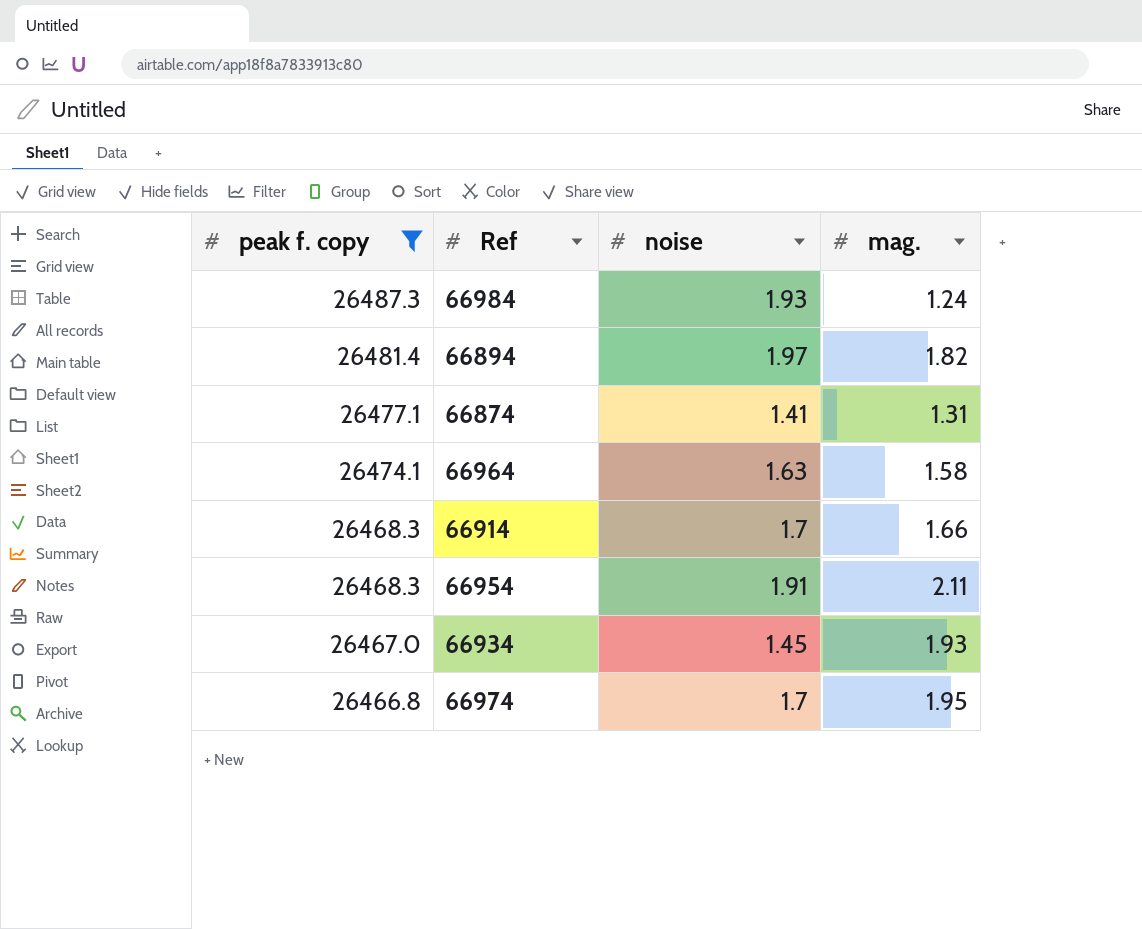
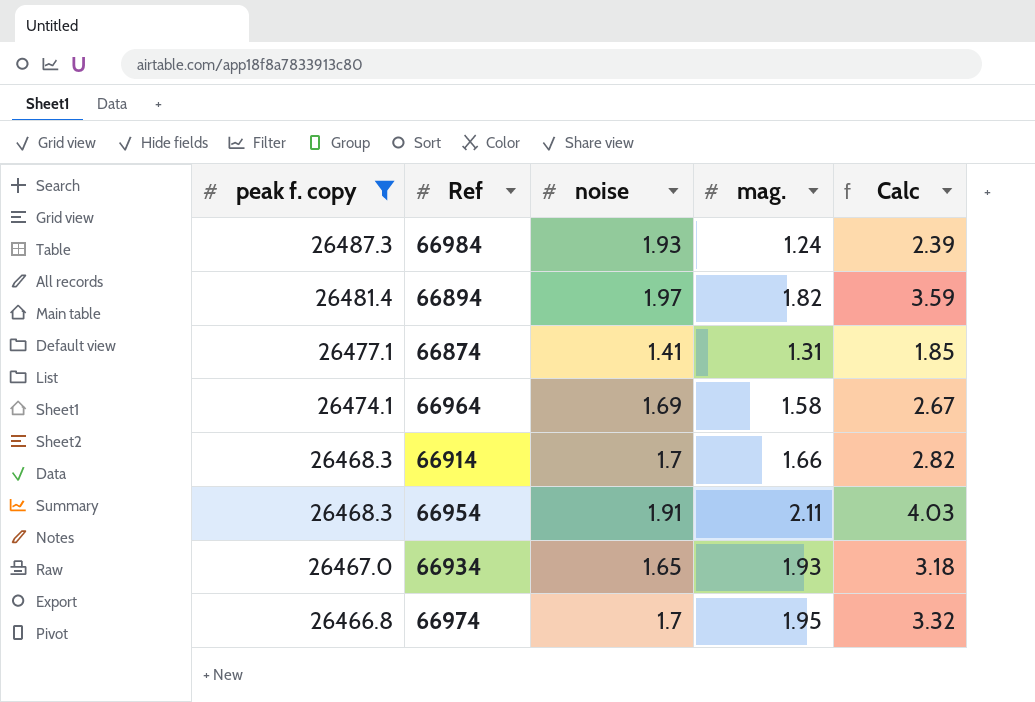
column Calc | formula: none -> [noise] * [mag.]
66964 | noise: 1.63 -> 1.69
66934 | noise: 1.45 -> 1.65

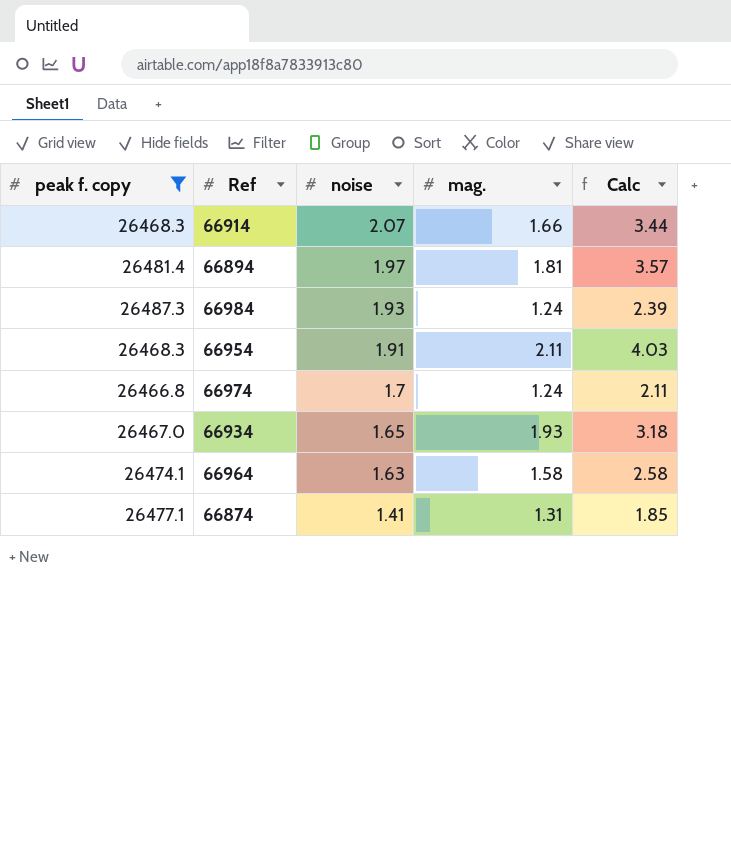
row order: peak f. copy descending -> noise descending
66914 | noise: 1.7 -> 2.07
66914 | Calc: 2.82 -> 3.44
66894 | mag.: 1.82 -> 1.81
66894 | Calc: 3.59 -> 3.57
66974 | mag.: 1.95 -> 1.24
66974 | Calc: 3.32 -> 2.11
66964 | noise: 1.69 -> 1.63
66964 | Calc: 2.67 -> 2.58

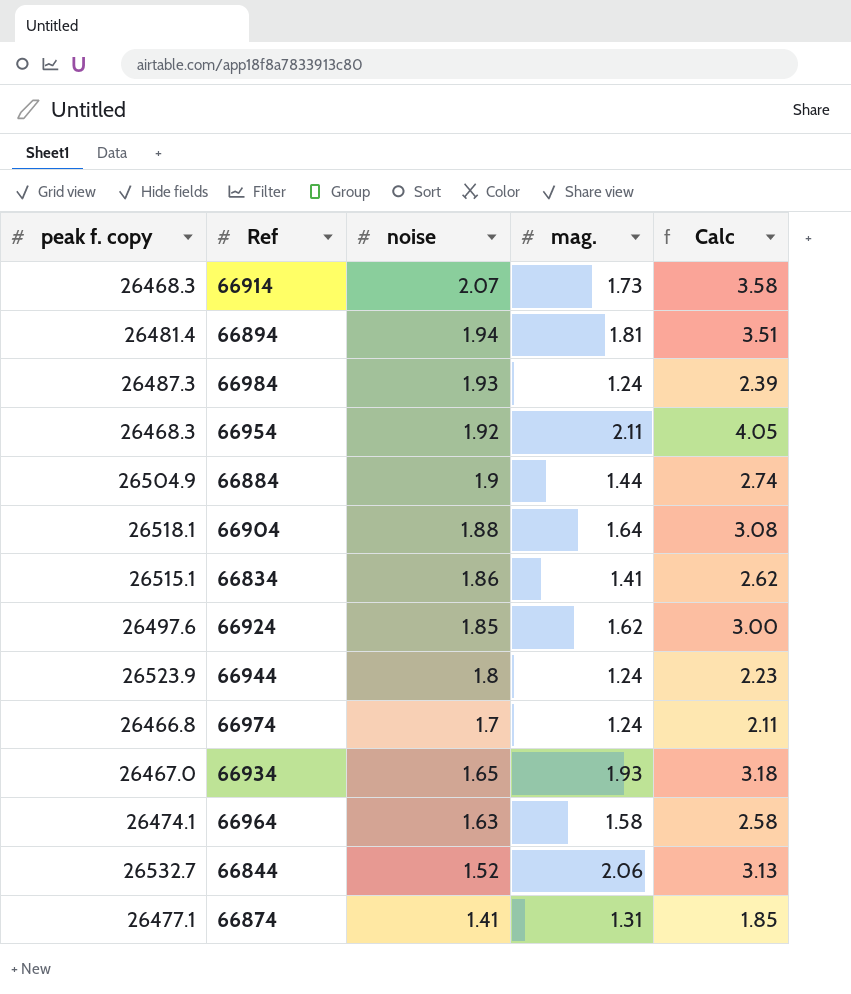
filter: peak f. copy <= 26487.3 -> none
66914 | mag.: 1.66 -> 1.73
66914 | Calc: 3.44 -> 3.58
66894 | noise: 1.97 -> 1.94
66894 | Calc: 3.57 -> 3.51
66954 | noise: 1.91 -> 1.92
66954 | Calc: 4.03 -> 4.05

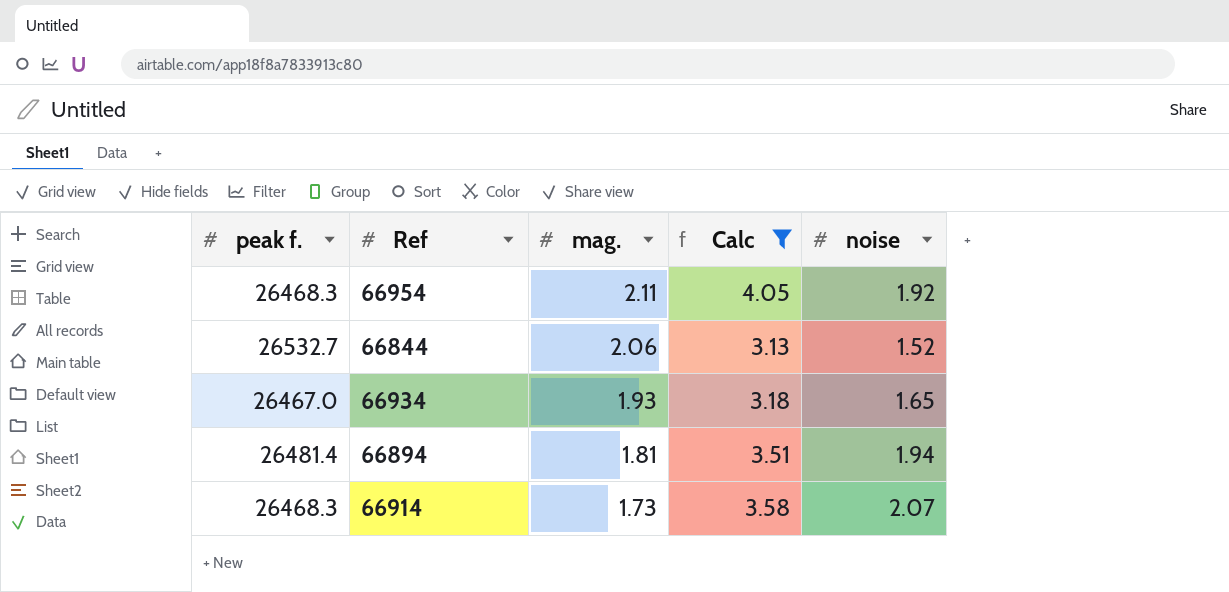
filter: none -> Calc >= 3.13
row order: noise descending -> mag. descending
column name: peak f. copy -> peak f.
column noise | position: 3 -> 5

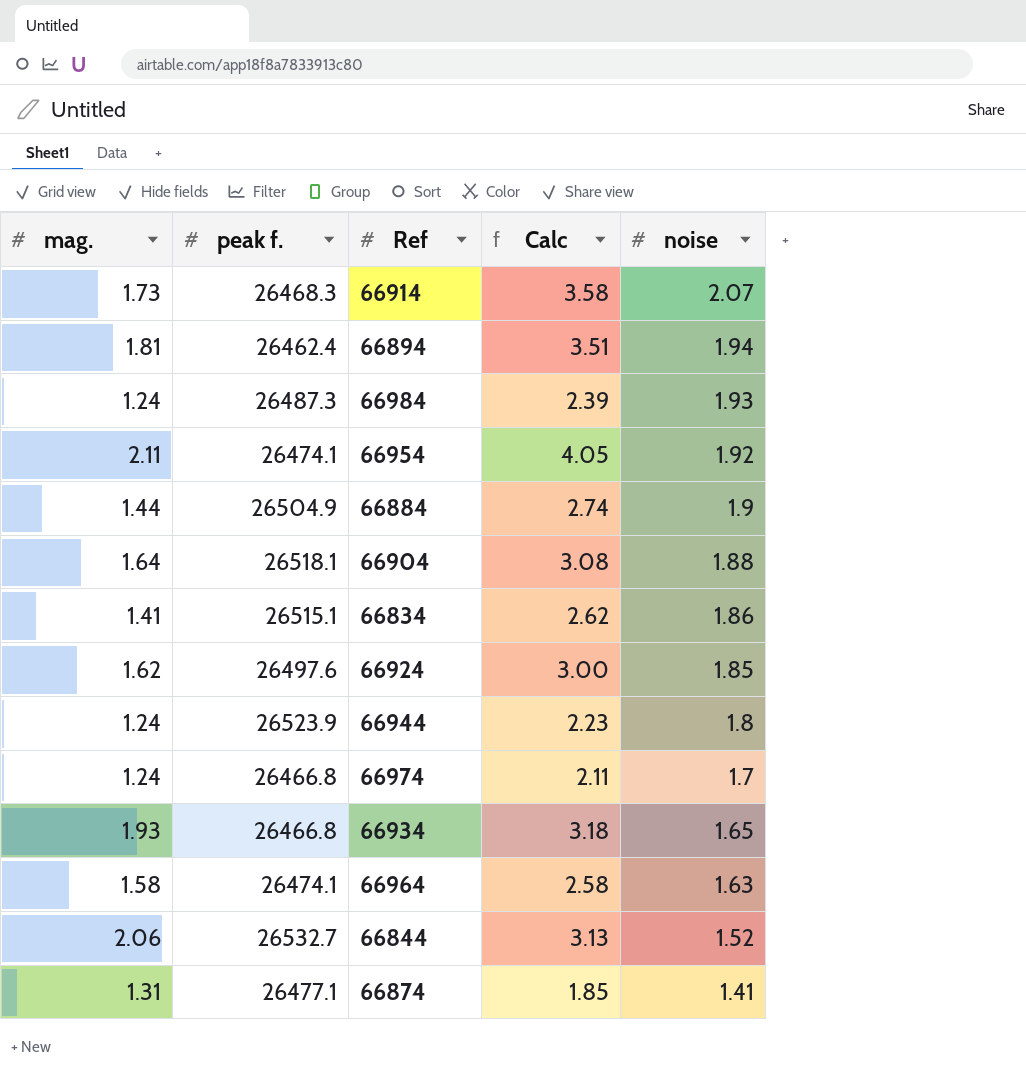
filter: Calc >= 3.13 -> none
row order: mag. descending -> noise descending
column mag. | position: 3 -> 1
66894 | peak f.: 26481.4 -> 26462.4
66954 | peak f.: 26468.3 -> 26474.1
66934 | peak f.: 26467.0 -> 26466.8

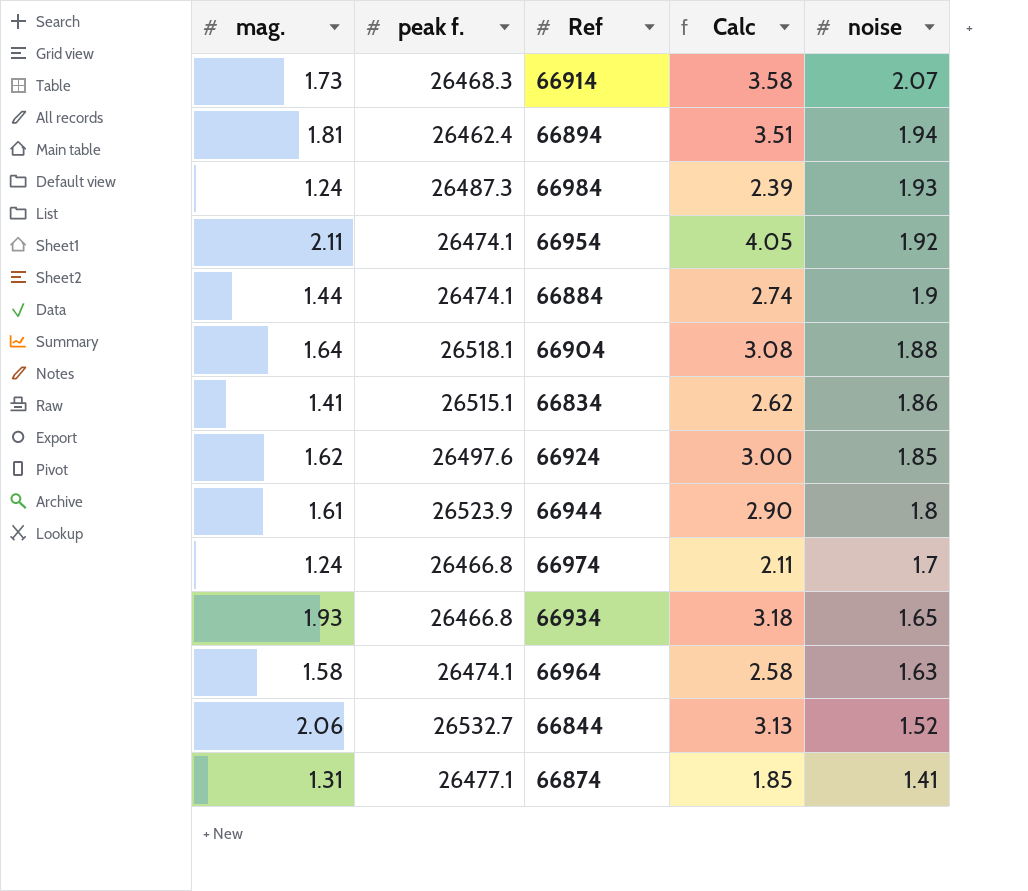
66884 | peak f.: 26504.9 -> 26474.1
66944 | mag.: 1.24 -> 1.61
66944 | Calc: 2.23 -> 2.90

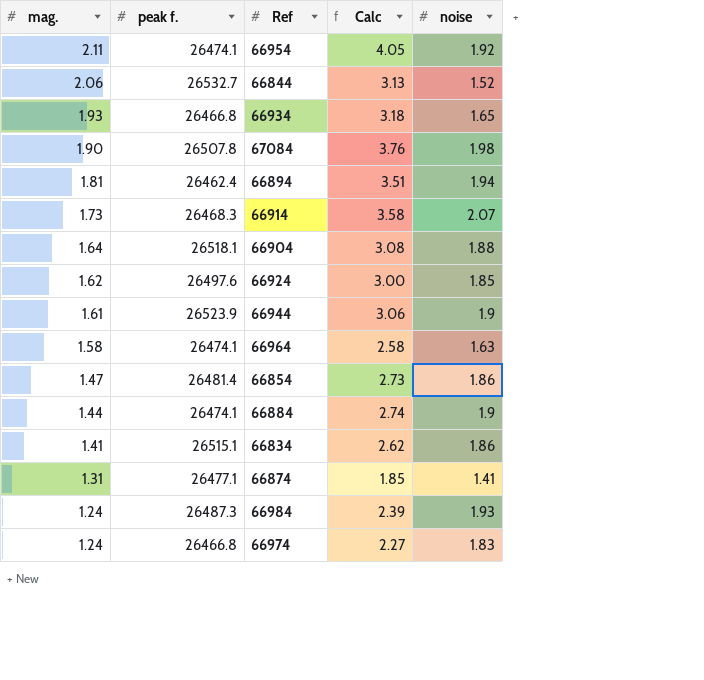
row order: noise descending -> mag. descending
row 67084: none -> 1.90 | 26507.8 | 3.76 | 1.98
66944 | Calc: 2.90 -> 3.06
66944 | noise: 1.8 -> 1.9
row 66854: none -> 1.47 | 26481.4 | 2.73 | 1.86
66974 | Calc: 2.11 -> 2.27
66974 | noise: 1.7 -> 1.83

